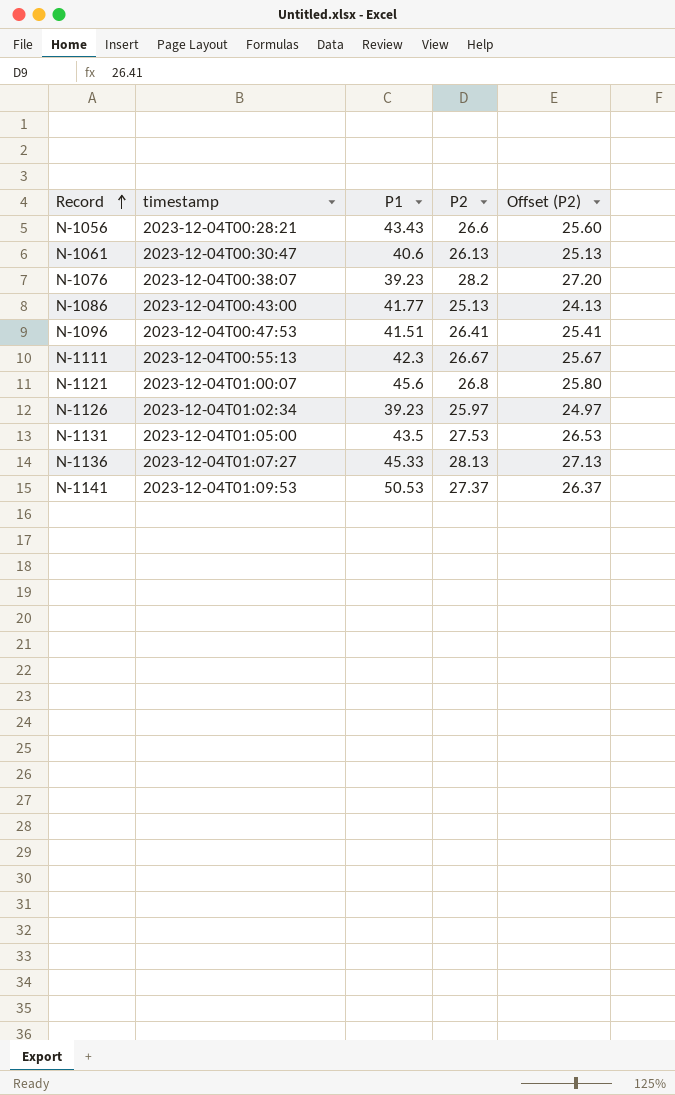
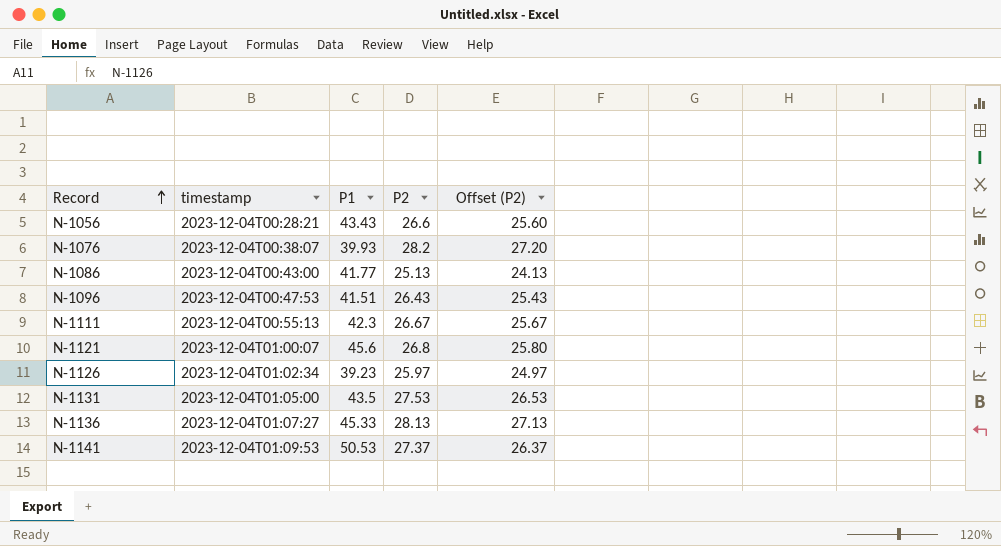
row N-1061: 2023-12-04T00:30:47 | 40.6 | 26.13 | 25.13 -> none
N-1076 | P1: 39.23 -> 39.93
N-1096 | P2: 26.41 -> 26.43
N-1096 | Offset (P2): 25.41 -> 25.43

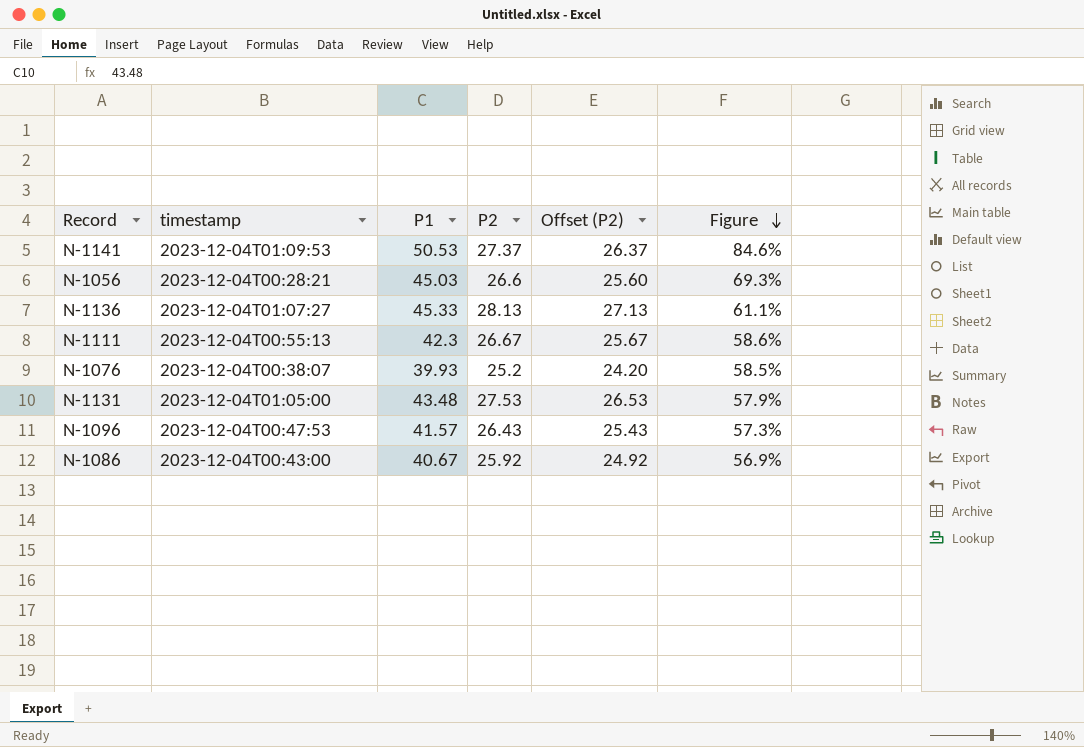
row order: Record ascending -> Figure descending
column Figure | formula: none -> ([P1] - [P2]) / [P2]
row N-1121: 2023-12-04T01:00:07 | 45.6 | 26.8 | 25.80 -> none
row N-1126: 2023-12-04T01:02:34 | 39.23 | 25.97 | 24.97 -> none
N-1056 | P1: 43.43 -> 45.03
N-1076 | P2: 28.2 -> 25.2
N-1076 | Offset (P2): 27.20 -> 24.20
N-1131 | P1: 43.5 -> 43.48
N-1096 | P1: 41.51 -> 41.57
N-1086 | P1: 41.77 -> 40.67
N-1086 | P2: 25.13 -> 25.92
N-1086 | Offset (P2): 24.13 -> 24.92

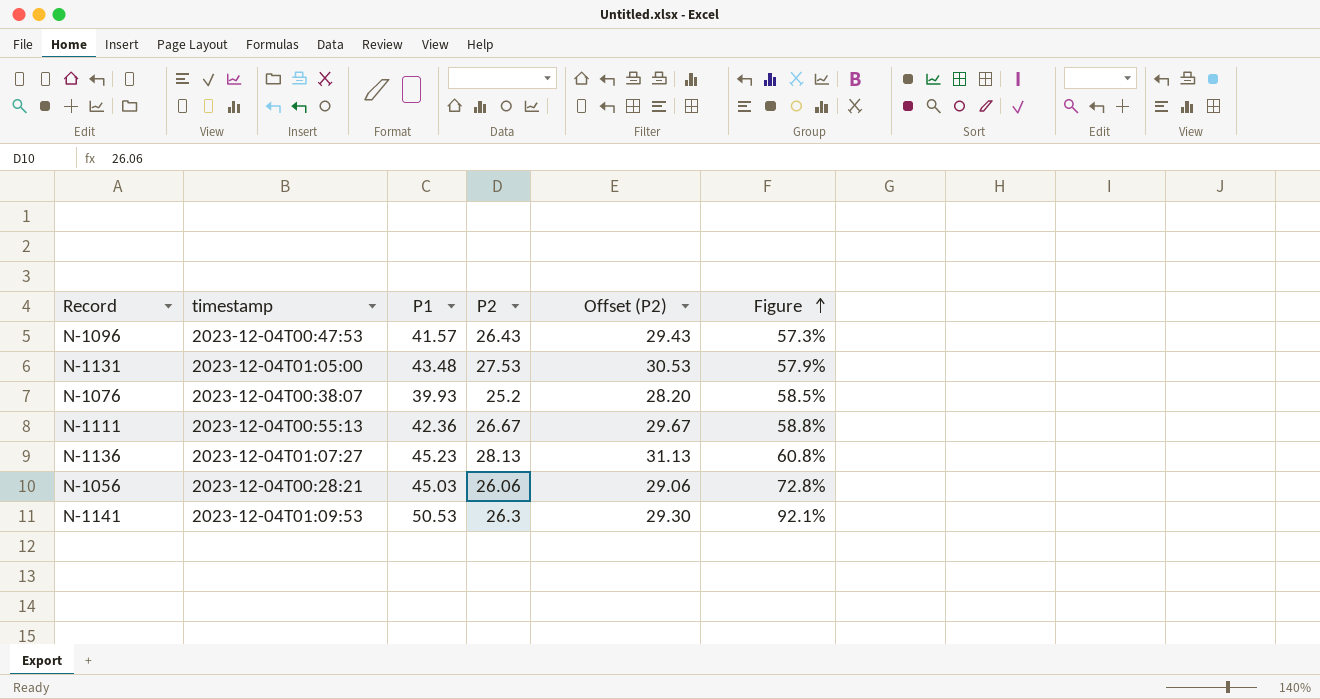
row order: Figure descending -> Figure ascending
column Offset (P2) | formula: [P2] - 1 -> [P2] + 3
row N-1086: 2023-12-04T00:43:00 | 40.67 | 25.92 | 24.92 | 56.9% -> none
N-1111 | P1: 42.3 -> 42.36
N-1111 | Figure: 58.6% -> 58.8%
N-1136 | P1: 45.33 -> 45.23
N-1136 | Figure: 61.1% -> 60.8%
N-1056 | P2: 26.6 -> 26.06
N-1056 | Figure: 69.3% -> 72.8%
N-1141 | P2: 27.37 -> 26.3
N-1141 | Figure: 84.6% -> 92.1%

